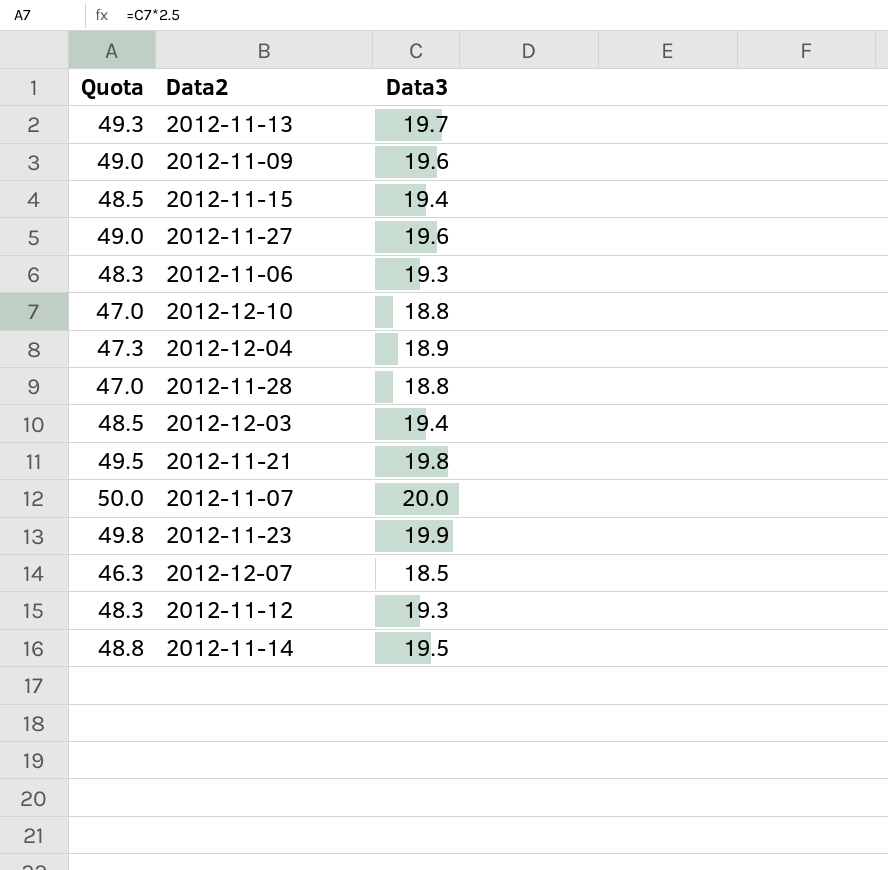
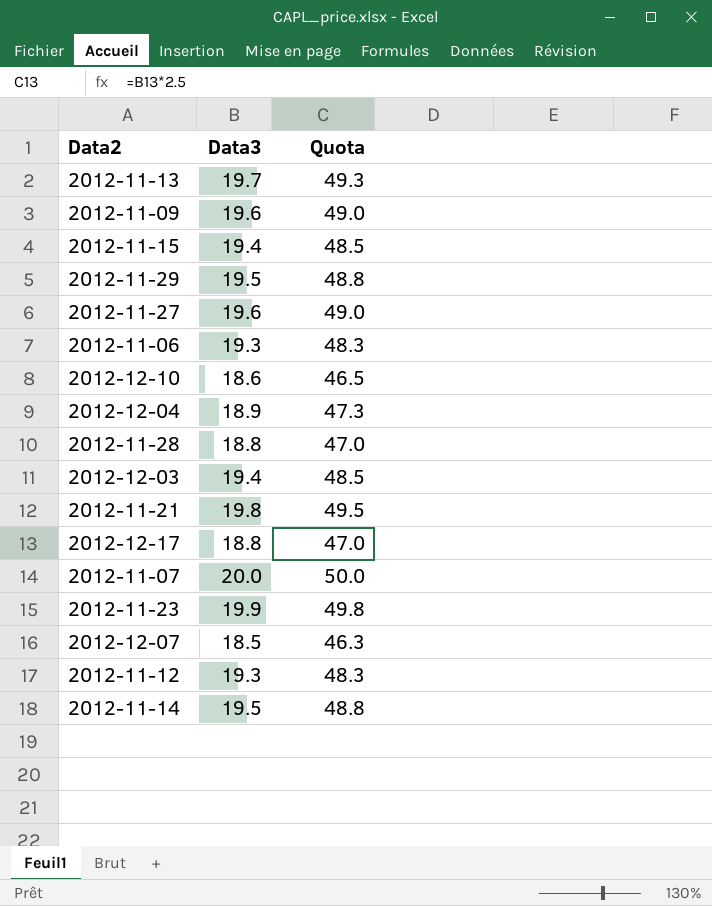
column Quota | position: 1 -> 3
row 2012-11-29: none -> 19.5 | 48.8
2012-12-10 | Data3: 18.8 -> 18.6
2012-12-10 | Quota: 47.0 -> 46.5
row 2012-12-17: none -> 18.8 | 47.0

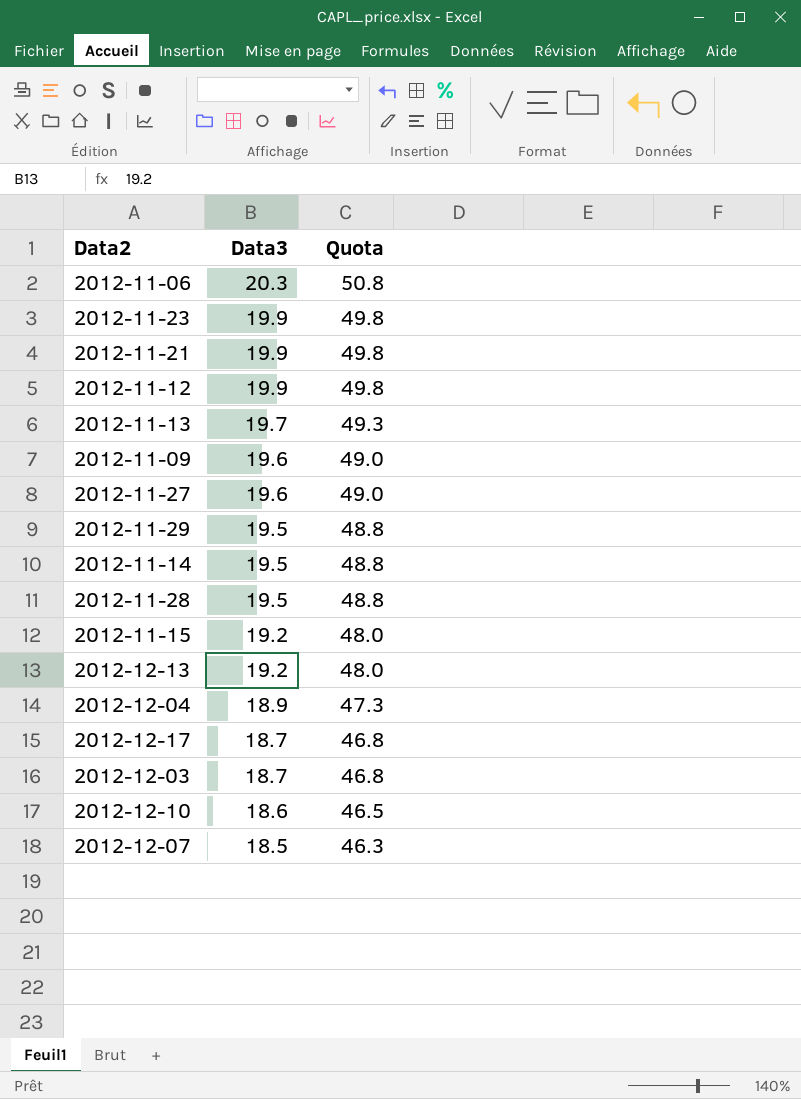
row order: none -> Data3 descending
row 2012-11-07: 20.0 | 50.0 -> none
2012-11-06 | Data3: 19.3 -> 20.3
2012-11-06 | Quota: 48.3 -> 50.8
2012-11-21 | Data3: 19.8 -> 19.9
2012-11-21 | Quota: 49.5 -> 49.8
2012-11-12 | Data3: 19.3 -> 19.9
2012-11-12 | Quota: 48.3 -> 49.8
2012-11-28 | Data3: 18.8 -> 19.5
2012-11-28 | Quota: 47.0 -> 48.8
2012-11-15 | Data3: 19.4 -> 19.2
2012-11-15 | Quota: 48.5 -> 48.0
row 2012-12-13: none -> 19.2 | 48.0
2012-12-17 | Data3: 18.8 -> 18.7
2012-12-17 | Quota: 47.0 -> 46.8
2012-12-03 | Data3: 19.4 -> 18.7
2012-12-03 | Quota: 48.5 -> 46.8

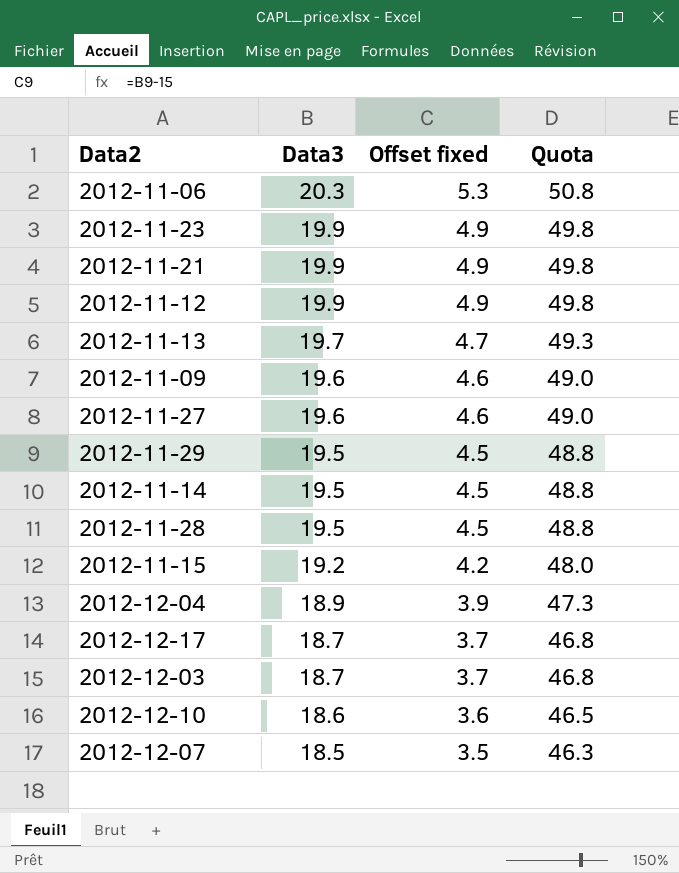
column Offset fixed | formula: none -> [Data3] - 15
row 2012-12-13: 19.2 | 48.0 -> none

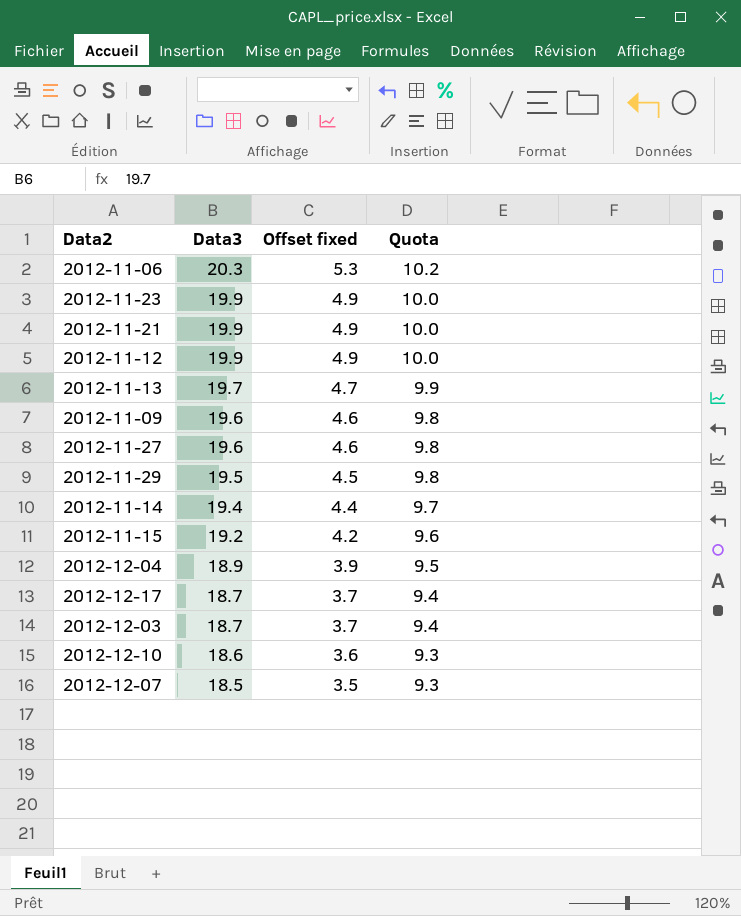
column Quota | formula: [Data3] * 2.5 -> [Data3] * 0.5
row 2012-11-28: 19.5 | 4.5 | 48.8 -> none
2012-11-14 | Data3: 19.5 -> 19.4
2012-11-14 | Offset fixed: 4.5 -> 4.4

